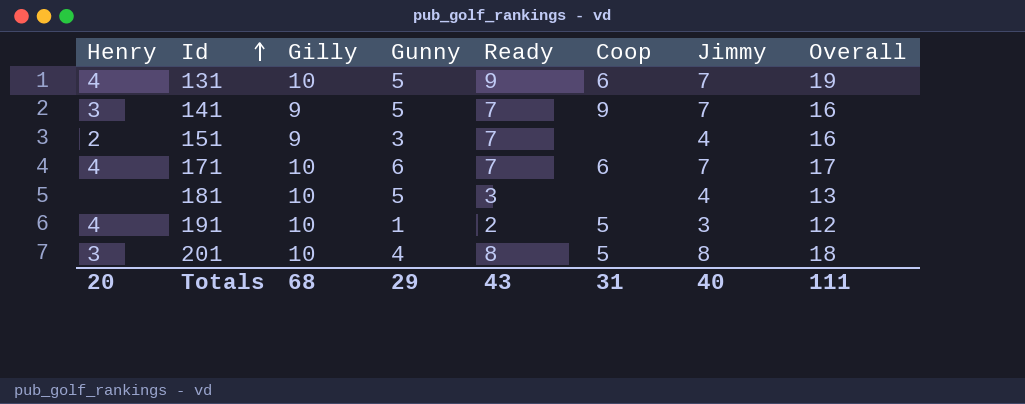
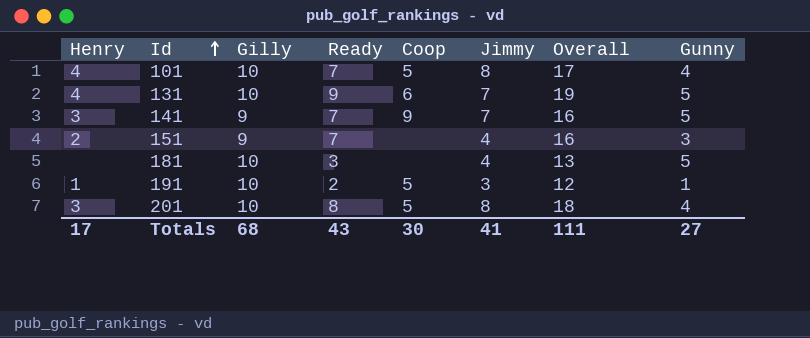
column Gunny | position: 4 -> 8
row 171: 4 | 10 | 6 | 7 | 6 | 7 | 17 -> none
row 101: none -> 4 | 10 | 7 | 5 | 8 | 17 | 4
191 | Henry: 4 -> 1
Totals | Henry: 20 -> 17
Totals | Coop: 31 -> 30
Totals | Jimmy: 40 -> 41
Totals | Gunny: 29 -> 27

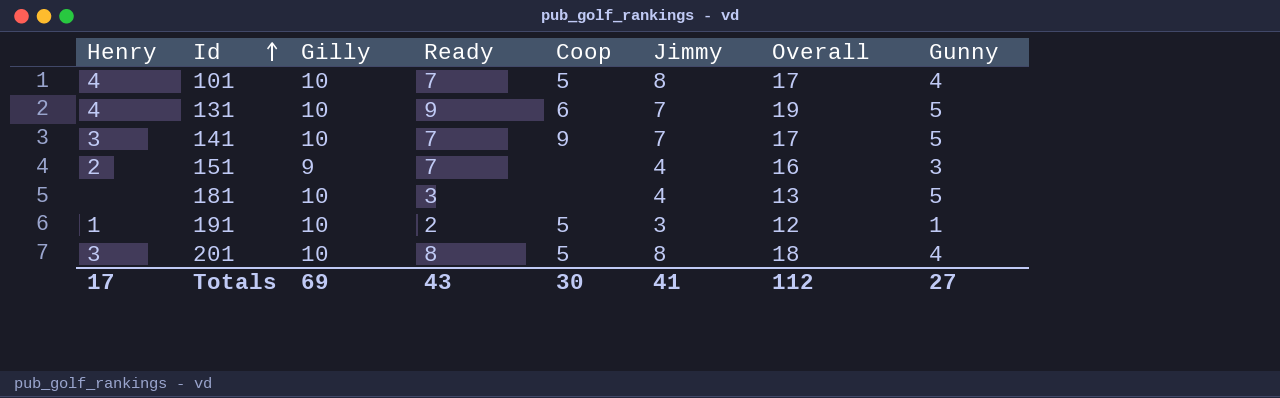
141 | Gilly: 9 -> 10
141 | Overall: 16 -> 17
Totals | Gilly: 68 -> 69
Totals | Overall: 111 -> 112

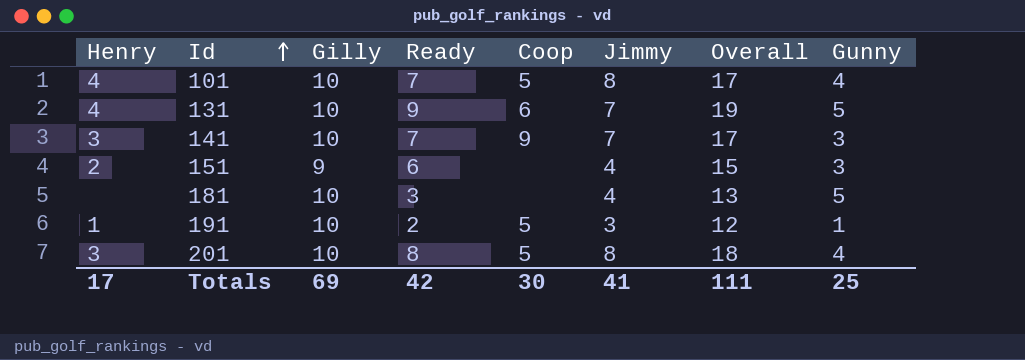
141 | Gunny: 5 -> 3
151 | Ready: 7 -> 6
151 | Overall: 16 -> 15
Totals | Ready: 43 -> 42
Totals | Overall: 112 -> 111
Totals | Gunny: 27 -> 25

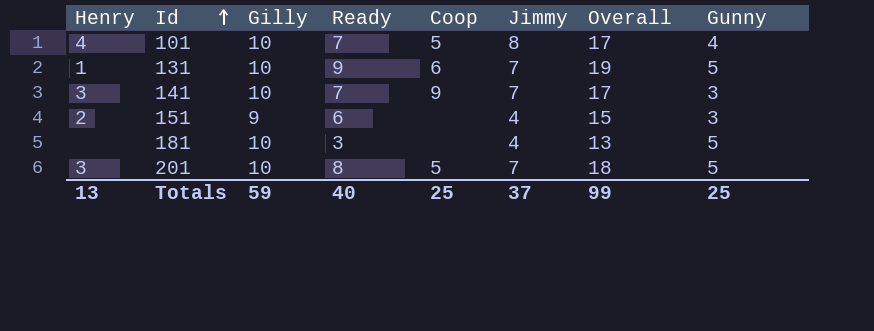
row 191: 1 | 10 | 2 | 5 | 3 | 12 | 1 -> none
131 | Henry: 4 -> 1
201 | Jimmy: 8 -> 7
201 | Gunny: 4 -> 5
Totals | Henry: 17 -> 13
Totals | Gilly: 69 -> 59
Totals | Ready: 42 -> 40
Totals | Coop: 30 -> 25
Totals | Jimmy: 41 -> 37
Totals | Overall: 111 -> 99

